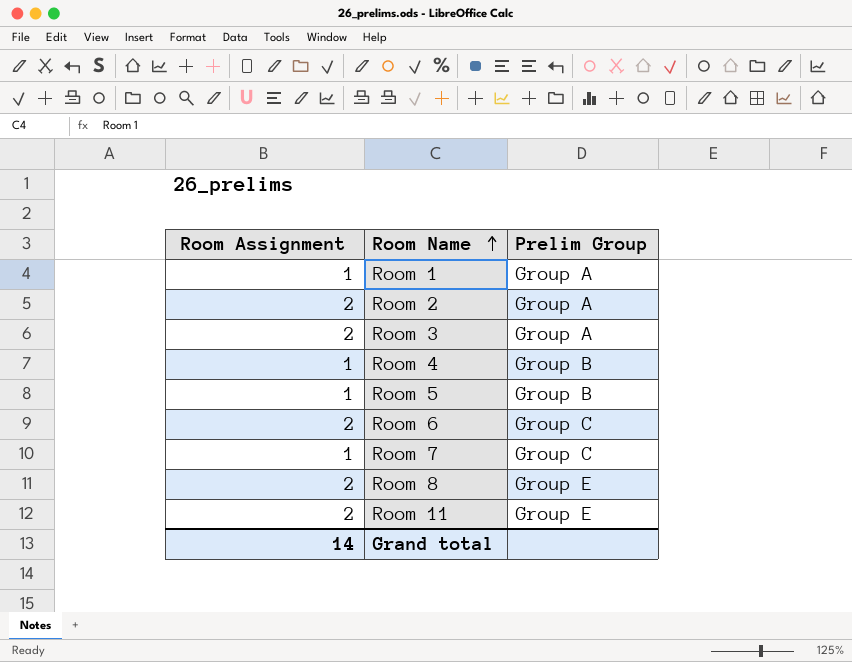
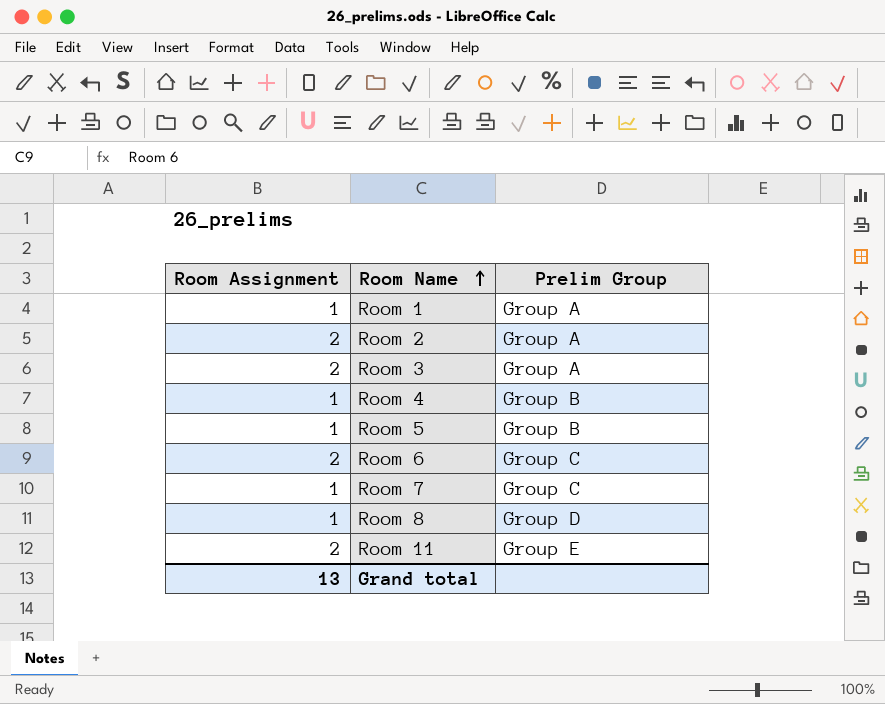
Room 8 | Room Assignment: 2 -> 1
Room 8 | Prelim Group: Group E -> Group D
Grand total | Room Assignment: 14 -> 13

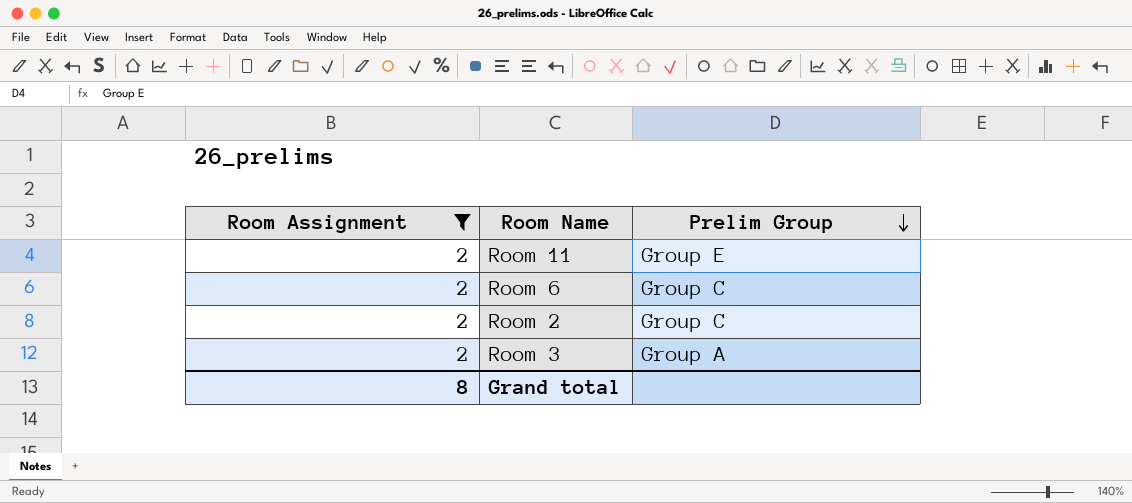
filter: none -> Room Assignment = 2
row order: Room Name ascending -> Prelim Group descending
Room 2 | Prelim Group: Group A -> Group C
Grand total | Room Assignment: 13 -> 8

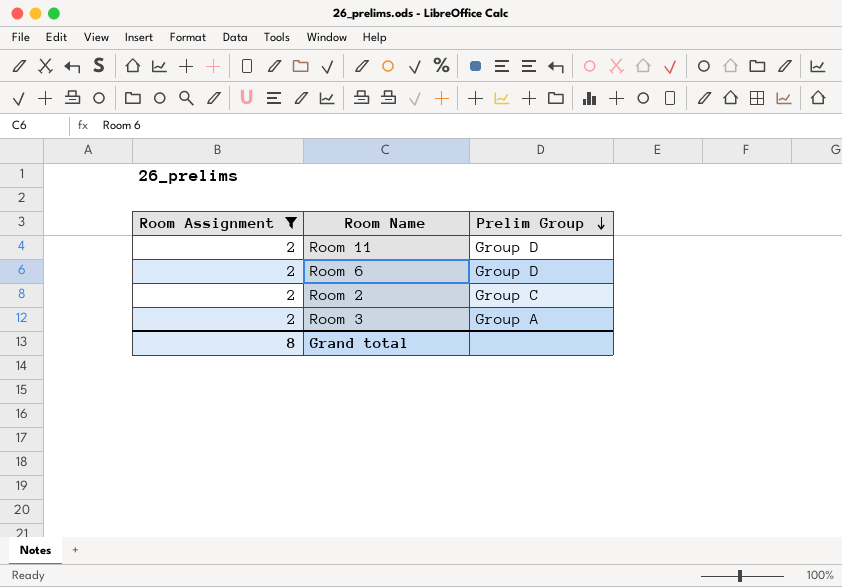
Room 11 | Prelim Group: Group E -> Group D
Room 6 | Prelim Group: Group C -> Group D

